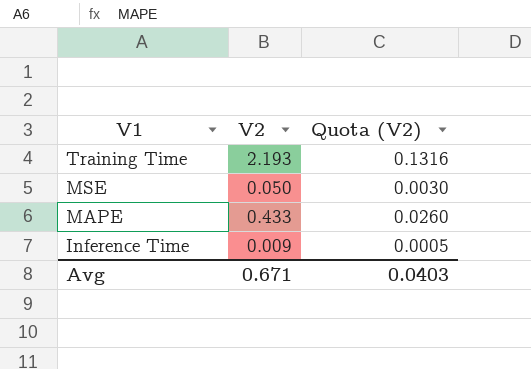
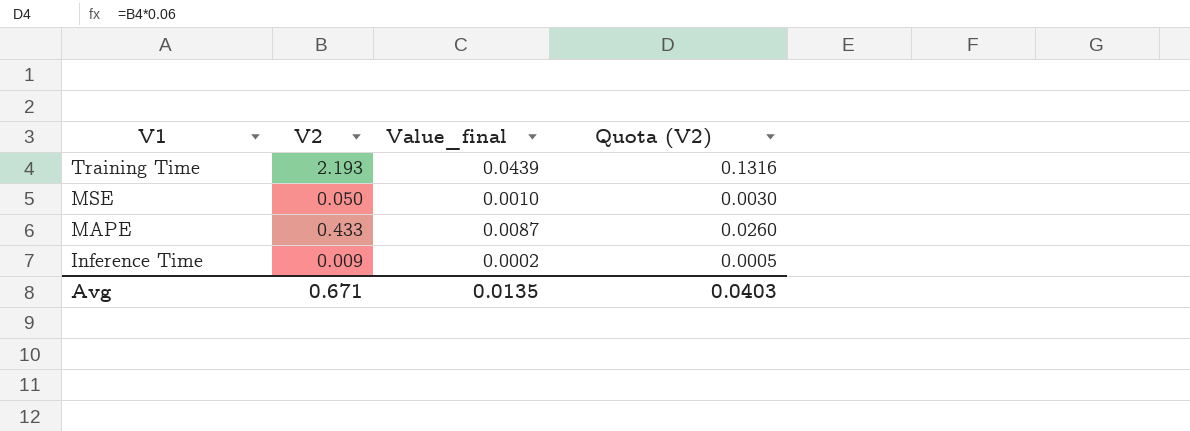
column Value_final | formula: none -> [V2] * 0.02

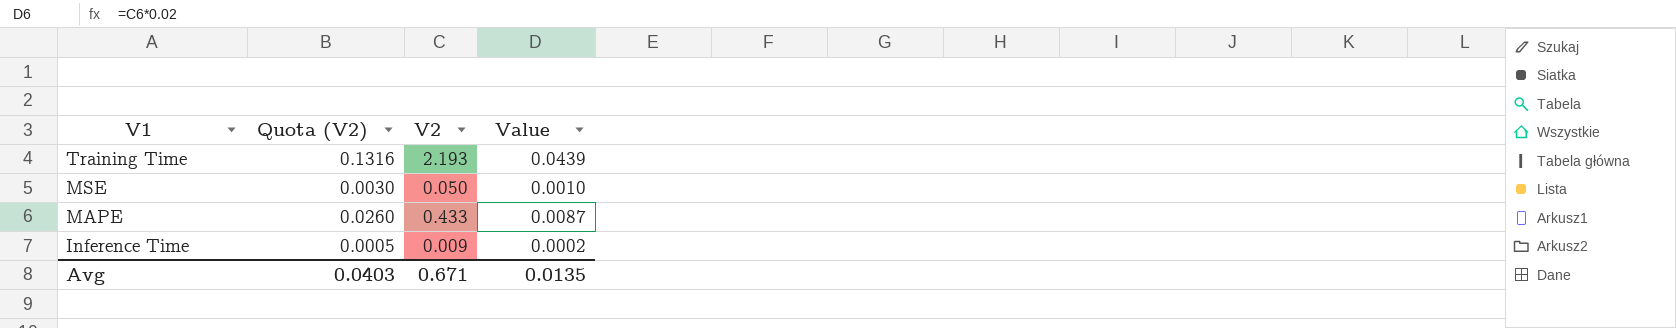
column Quota (V2) | position: 4 -> 2
column name: Value_final -> Value

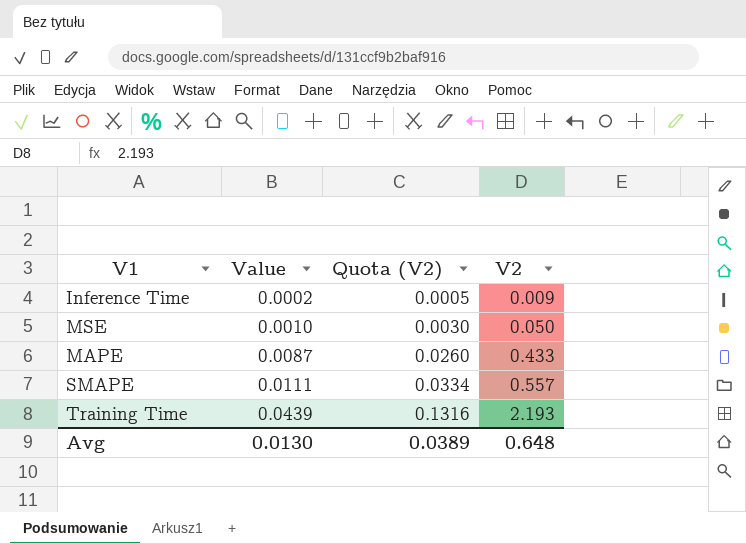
row order: V1 descending -> Value ascending
column Value | position: 4 -> 2
row SMAPE: none -> 0.0111 | 0.0334 | 0.557
Avg | Value: 0.0135 -> 0.0130
Avg | Quota (V2): 0.0403 -> 0.0389
Avg | V2: 0.671 -> 0.648

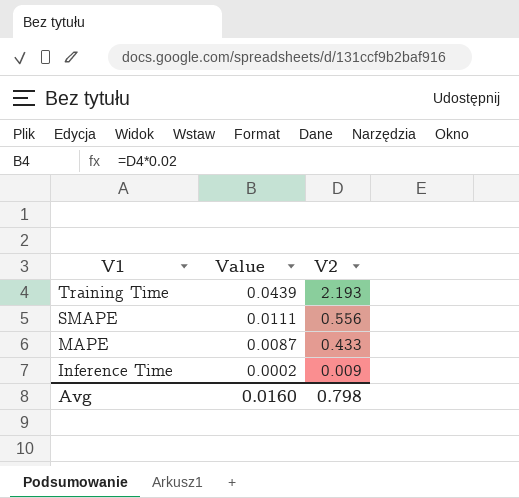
row order: Value ascending -> V1 descending
column Quota (V2) | formula: [V2] * 0.06 -> none
row MSE: 0.0010 | 0.0030 | 0.050 -> none
SMAPE | V2: 0.557 -> 0.556
Avg | Value: 0.0130 -> 0.0160
Avg | V2: 0.648 -> 0.798

